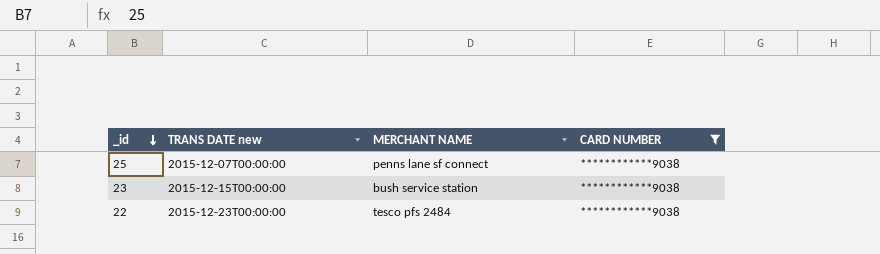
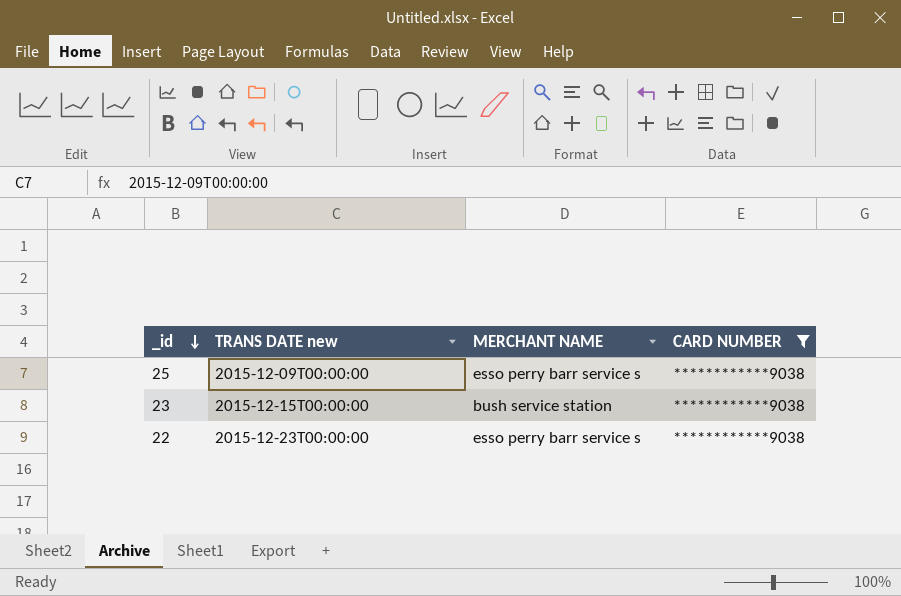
25 | TRANS DATE new: 2015-12-07T00:00:00 -> 2015-12-09T00:00:00
25 | MERCHANT NAME: penns lane sf connect -> esso perry barr service s
22 | MERCHANT NAME: tesco pfs 2484 -> esso perry barr service s

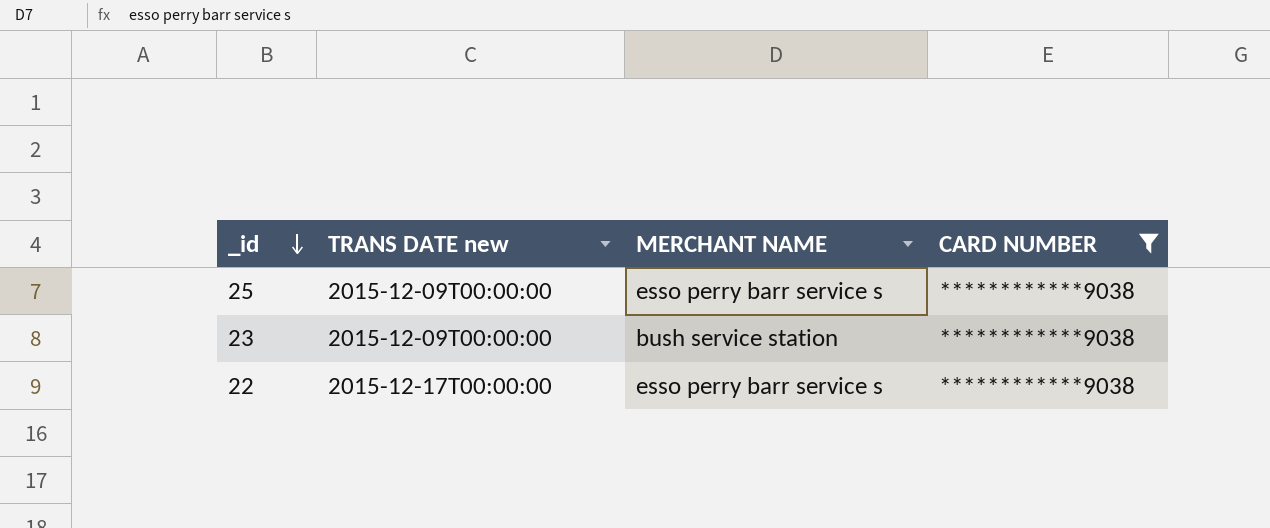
23 | TRANS DATE new: 2015-12-15T00:00:00 -> 2015-12-09T00:00:00
22 | TRANS DATE new: 2015-12-23T00:00:00 -> 2015-12-17T00:00:00

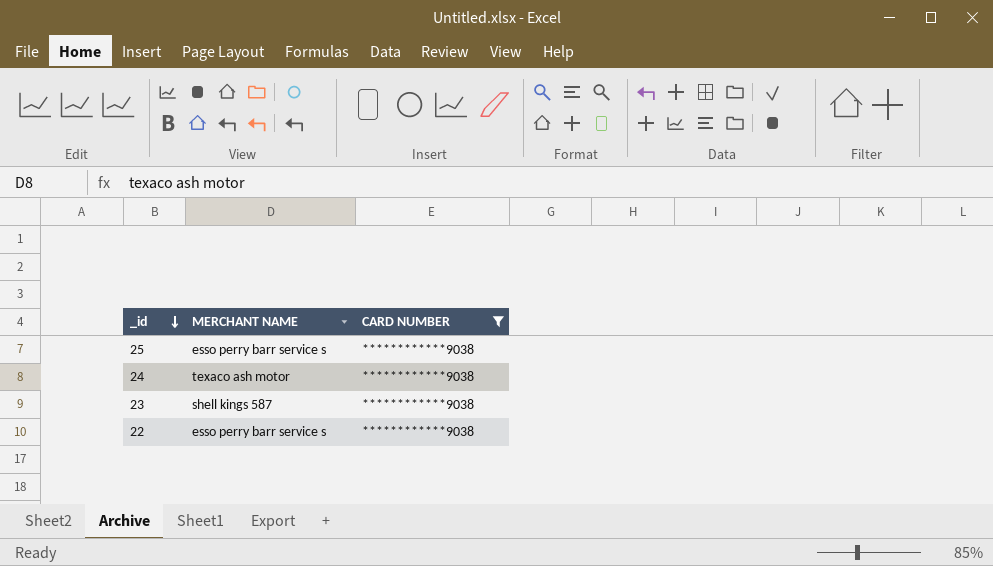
column TRANS DATE new | position: 2 -> none
row 24: none -> texaco ash motor | ************9038
23 | MERCHANT NAME: bush service station -> shell kings 587

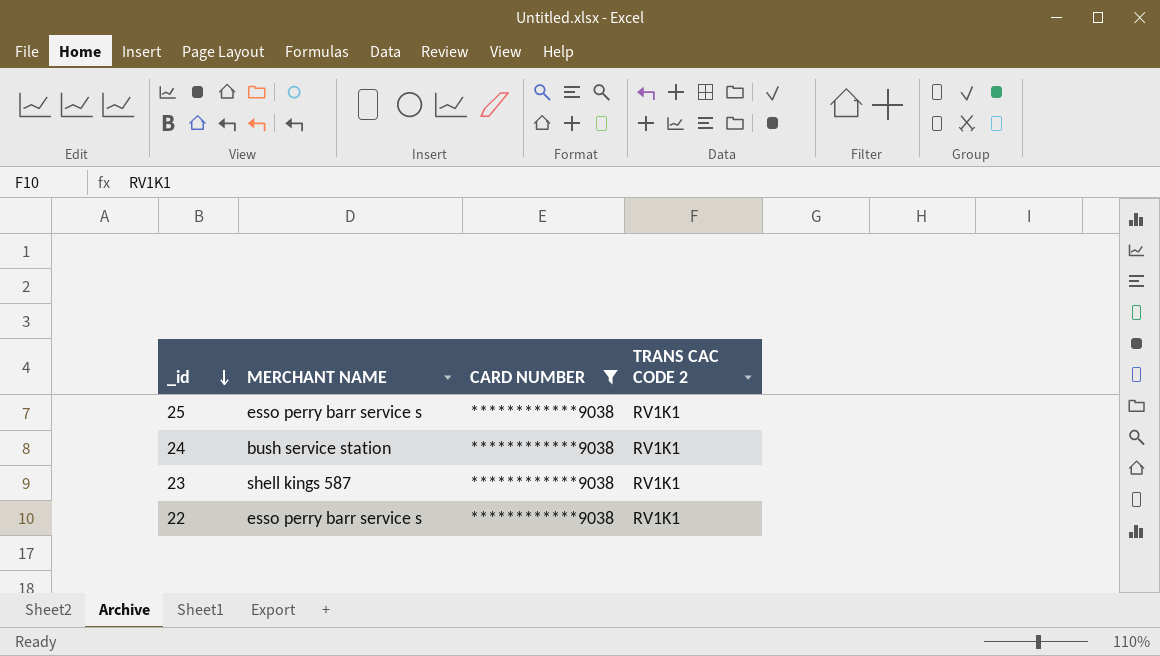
column TRANS CAC CODE 2 | position: none -> 4
24 | MERCHANT NAME: texaco ash motor -> bush service station

